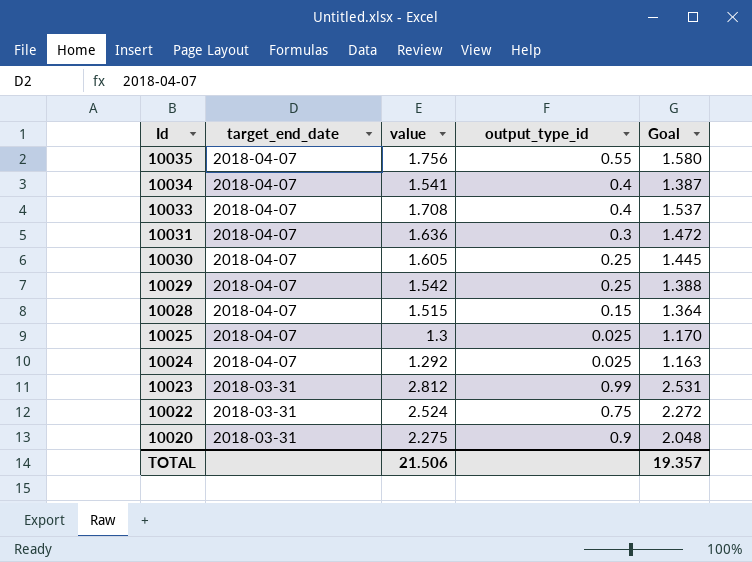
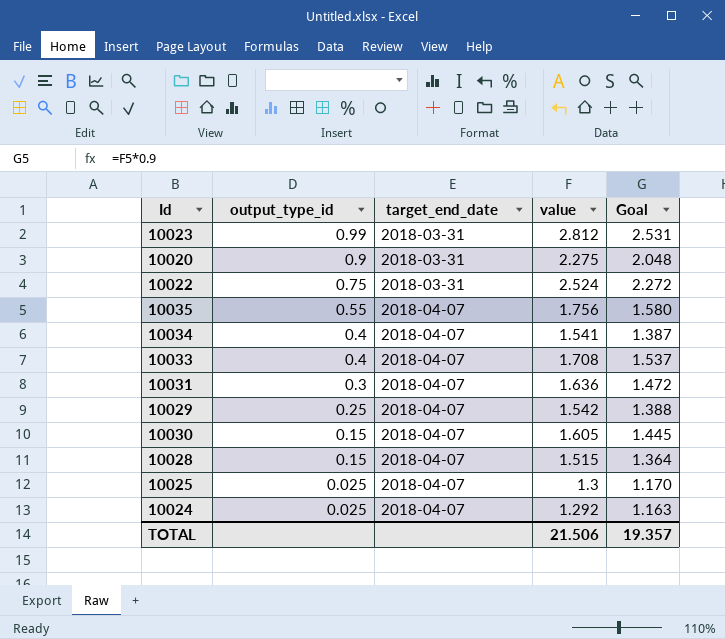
row order: Id descending -> output_type_id descending
column output_type_id | position: 4 -> 2
10030 | output_type_id: 0.25 -> 0.15

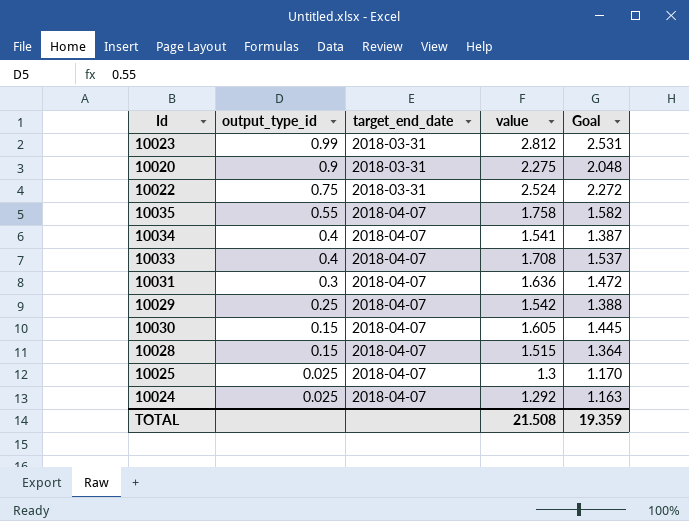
10035 | value: 1.756 -> 1.758
10035 | Goal: 1.580 -> 1.582
TOTAL | value: 21.506 -> 21.508
TOTAL | Goal: 19.357 -> 19.359

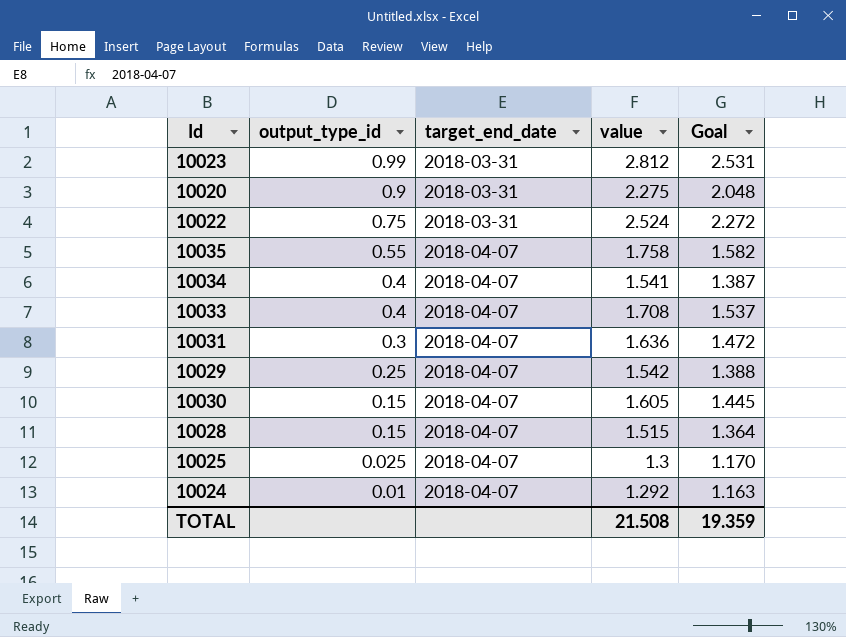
10024 | output_type_id: 0.025 -> 0.01

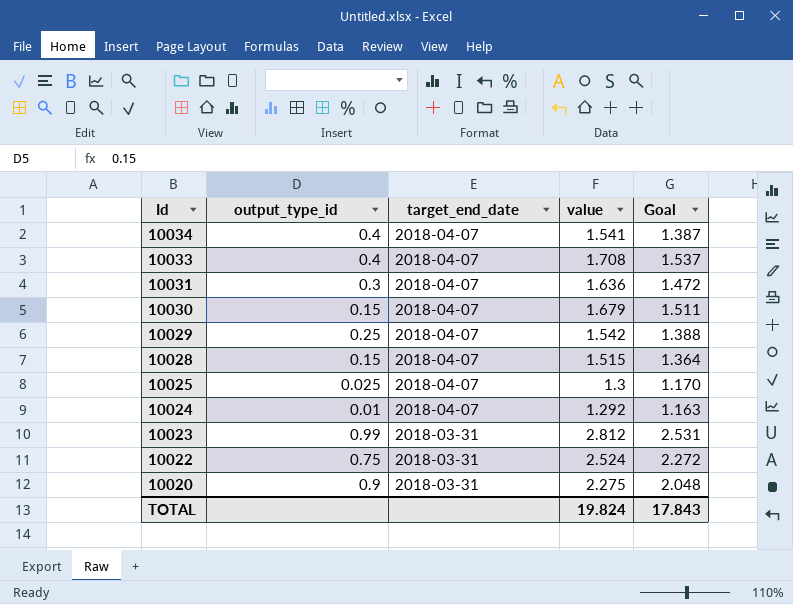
row order: output_type_id descending -> Id descending
row 10035: 0.55 | 2018-04-07 | 1.758 | 1.582 -> none
10030 | value: 1.605 -> 1.679
10030 | Goal: 1.445 -> 1.511
TOTAL | value: 21.508 -> 19.824
TOTAL | Goal: 19.359 -> 17.843

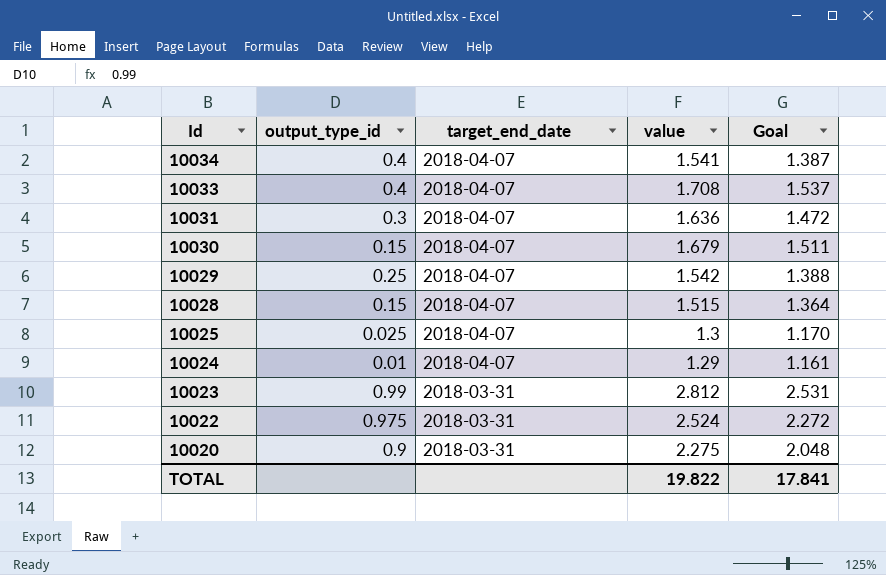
10024 | value: 1.292 -> 1.29
10024 | Goal: 1.163 -> 1.161
10022 | output_type_id: 0.75 -> 0.975
TOTAL | value: 19.824 -> 19.822
TOTAL | Goal: 17.843 -> 17.841

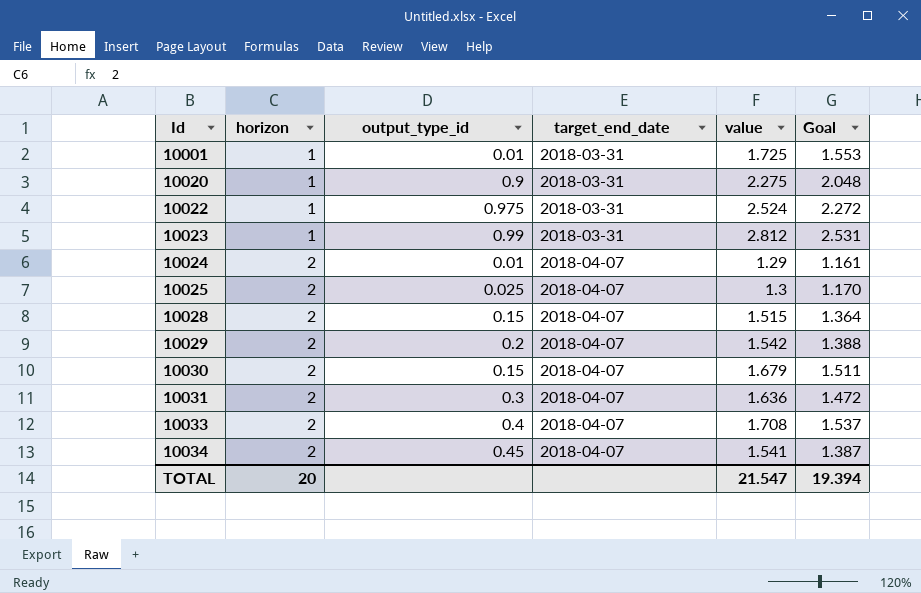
row order: Id descending -> Id ascending
column horizon | position: none -> 2
row 10001: none -> 1 | 0.01 | 2018-03-31 | 1.725 | 1.553
10029 | output_type_id: 0.25 -> 0.2
10034 | output_type_id: 0.4 -> 0.45
TOTAL | value: 19.822 -> 21.547
TOTAL | Goal: 17.841 -> 19.394

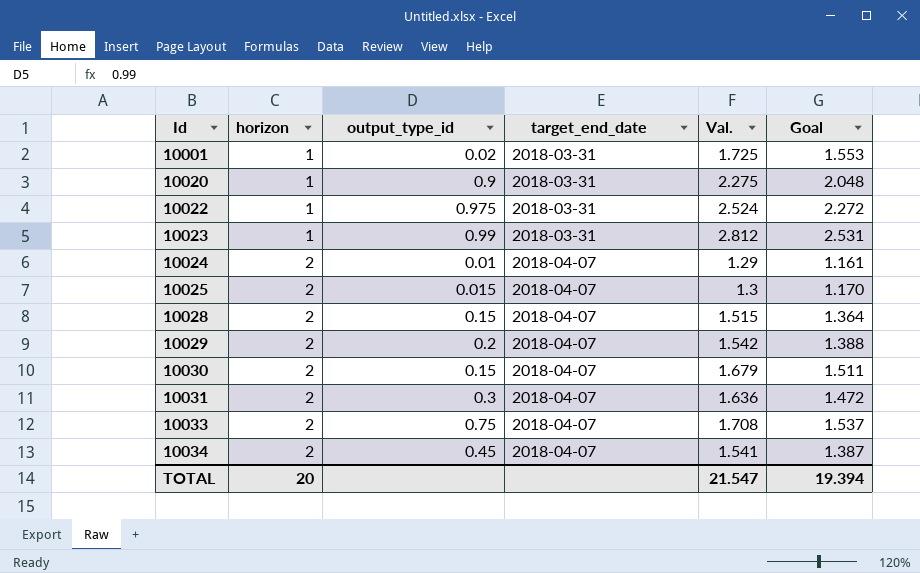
column name: value -> Val.
10001 | output_type_id: 0.01 -> 0.02
10025 | output_type_id: 0.025 -> 0.015
10033 | output_type_id: 0.4 -> 0.75

